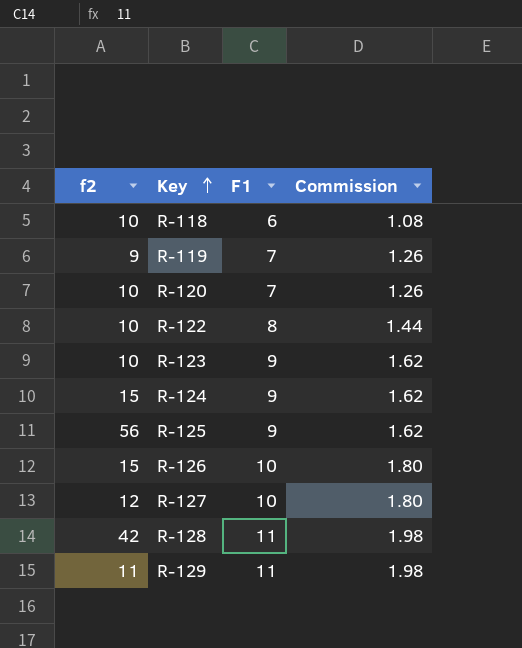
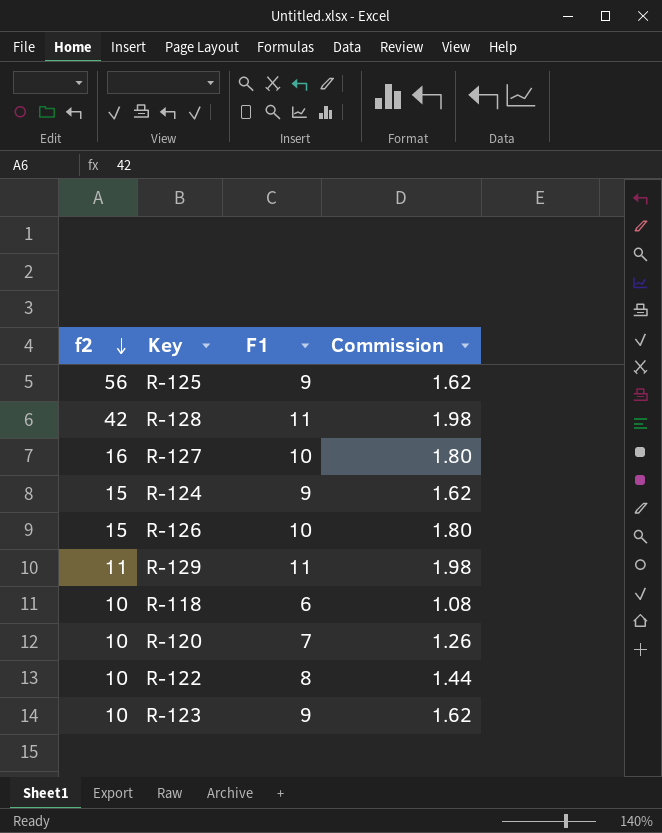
row order: Key ascending -> f2 descending
row R-119: 9 | 7 | 1.26 -> none
R-127 | f2: 12 -> 16

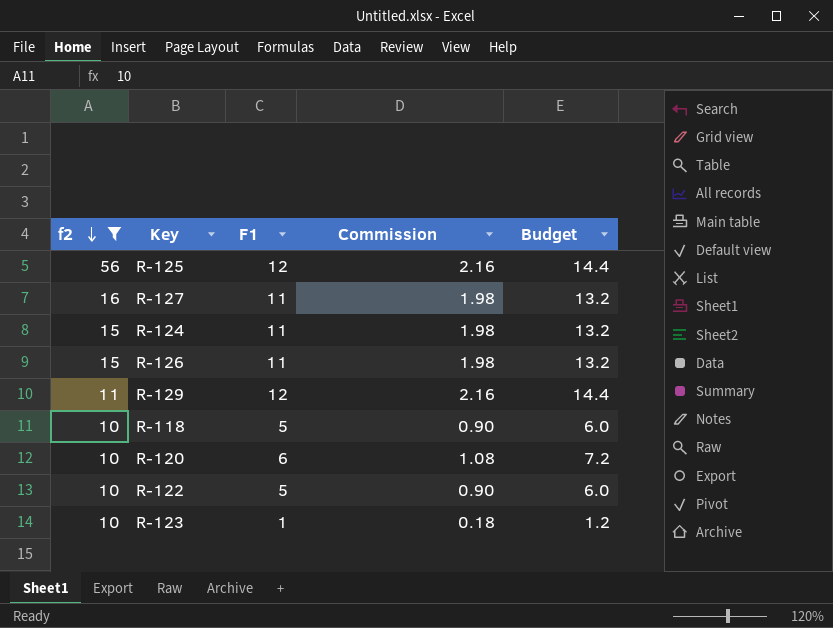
filter: none -> f2 != 42
column Budget | formula: none -> [F1] * 1.2
R-125 | F1: 9 -> 12
R-125 | Commission: 1.62 -> 2.16
R-127 | F1: 10 -> 11
R-127 | Commission: 1.80 -> 1.98
R-124 | F1: 9 -> 11
R-124 | Commission: 1.62 -> 1.98
R-126 | F1: 10 -> 11
R-126 | Commission: 1.80 -> 1.98
R-129 | F1: 11 -> 12
R-129 | Commission: 1.98 -> 2.16
R-118 | F1: 6 -> 5
R-118 | Commission: 1.08 -> 0.90
R-120 | F1: 7 -> 6
R-120 | Commission: 1.26 -> 1.08
R-122 | F1: 8 -> 5
R-122 | Commission: 1.44 -> 0.90
R-123 | F1: 9 -> 1
R-123 | Commission: 1.62 -> 0.18

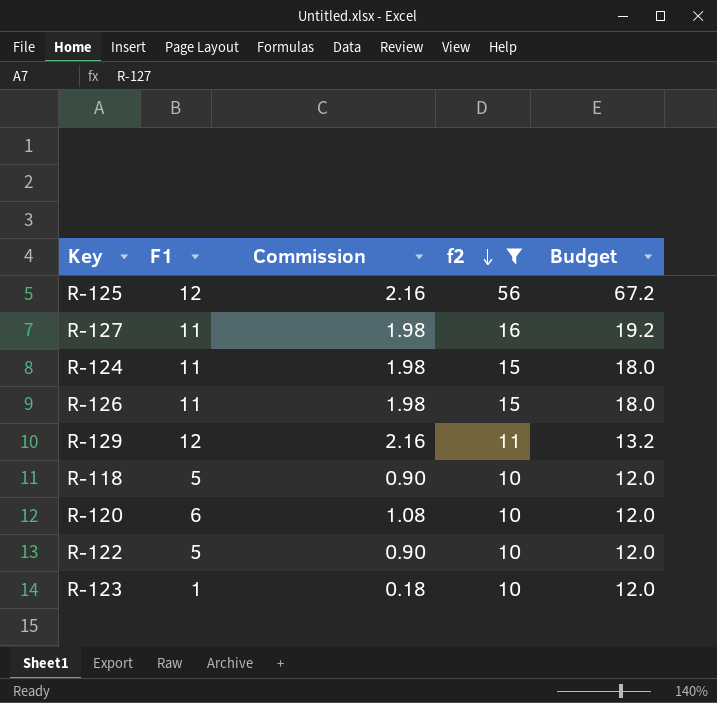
column f2 | position: 1 -> 4
column Budget | formula: [F1] * 1.2 -> [f2] * 1.2

